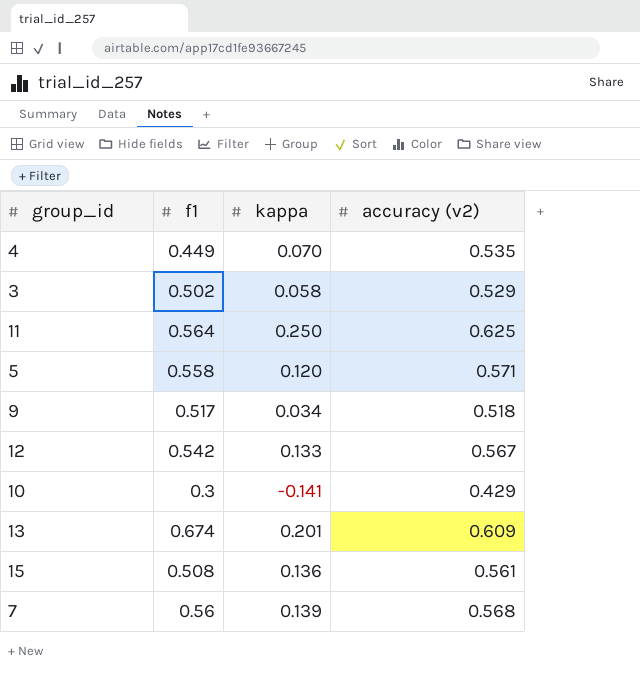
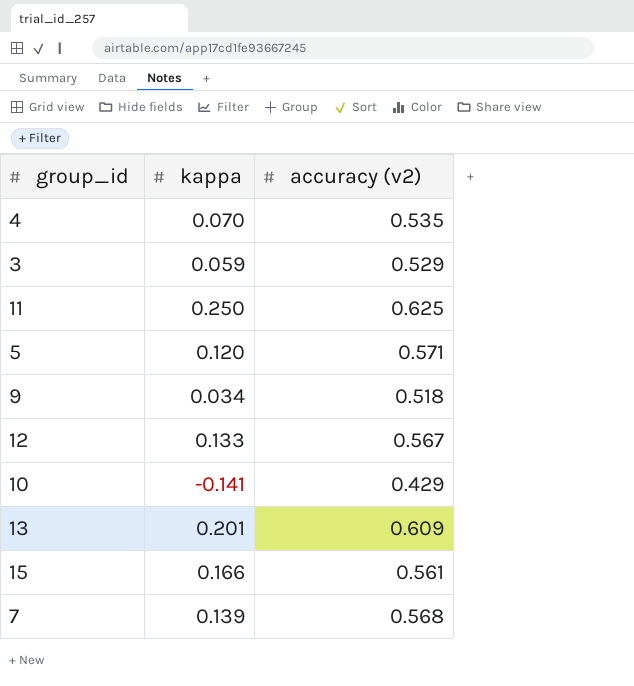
column f1 | position: 2 -> none
3 | kappa: 0.058 -> 0.059
15 | kappa: 0.136 -> 0.166

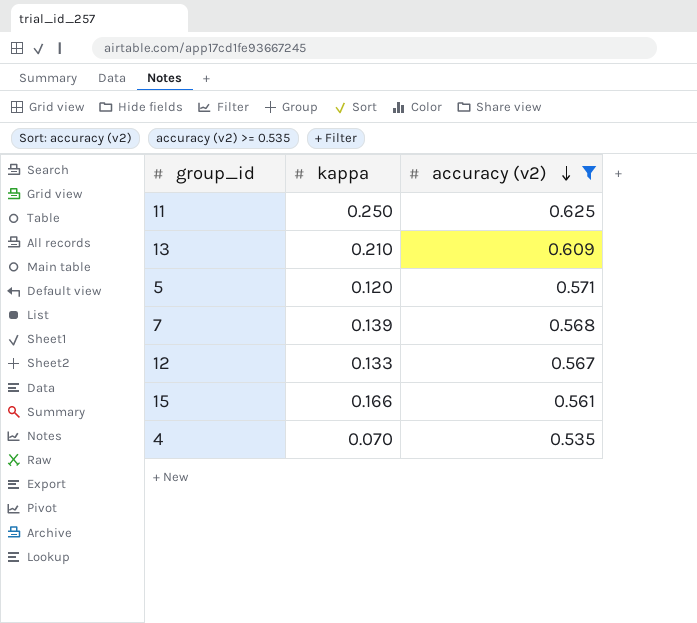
filter: none -> accuracy (v2) >= 0.535
row order: none -> accuracy (v2) descending
13 | kappa: 0.201 -> 0.210

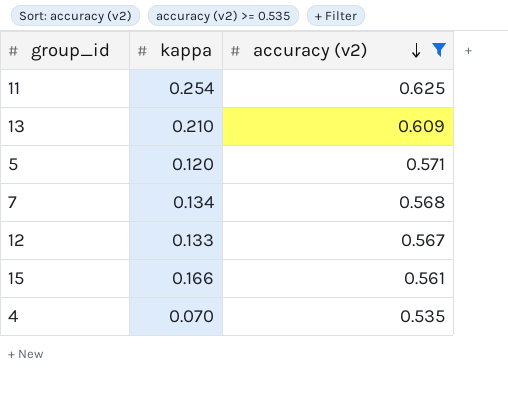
11 | kappa: 0.250 -> 0.254
7 | kappa: 0.139 -> 0.134

